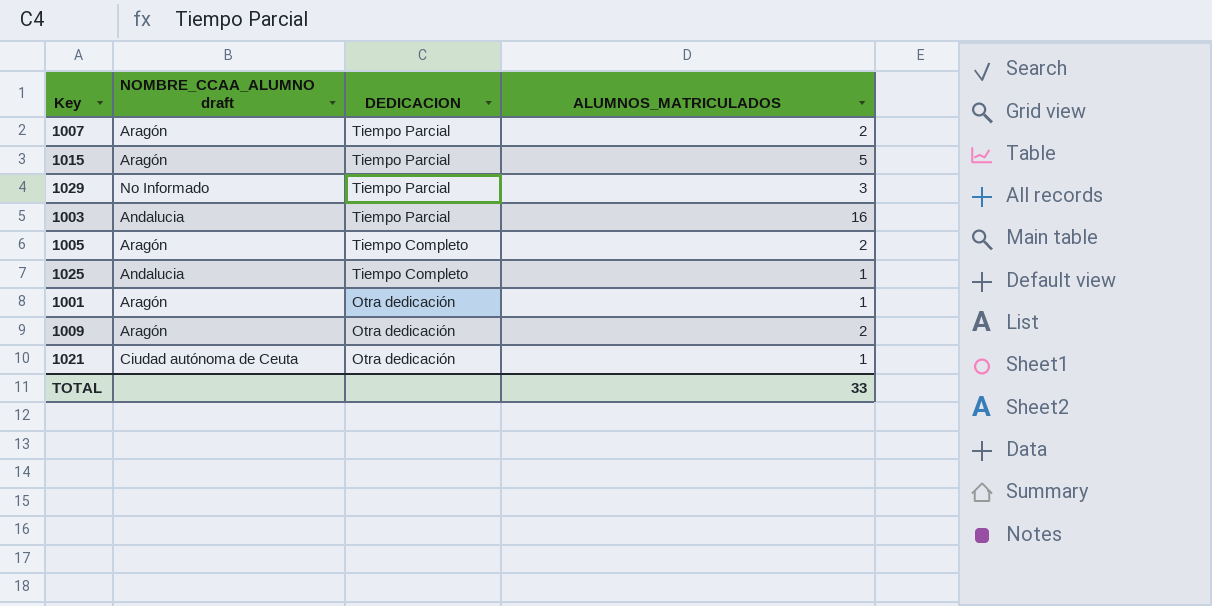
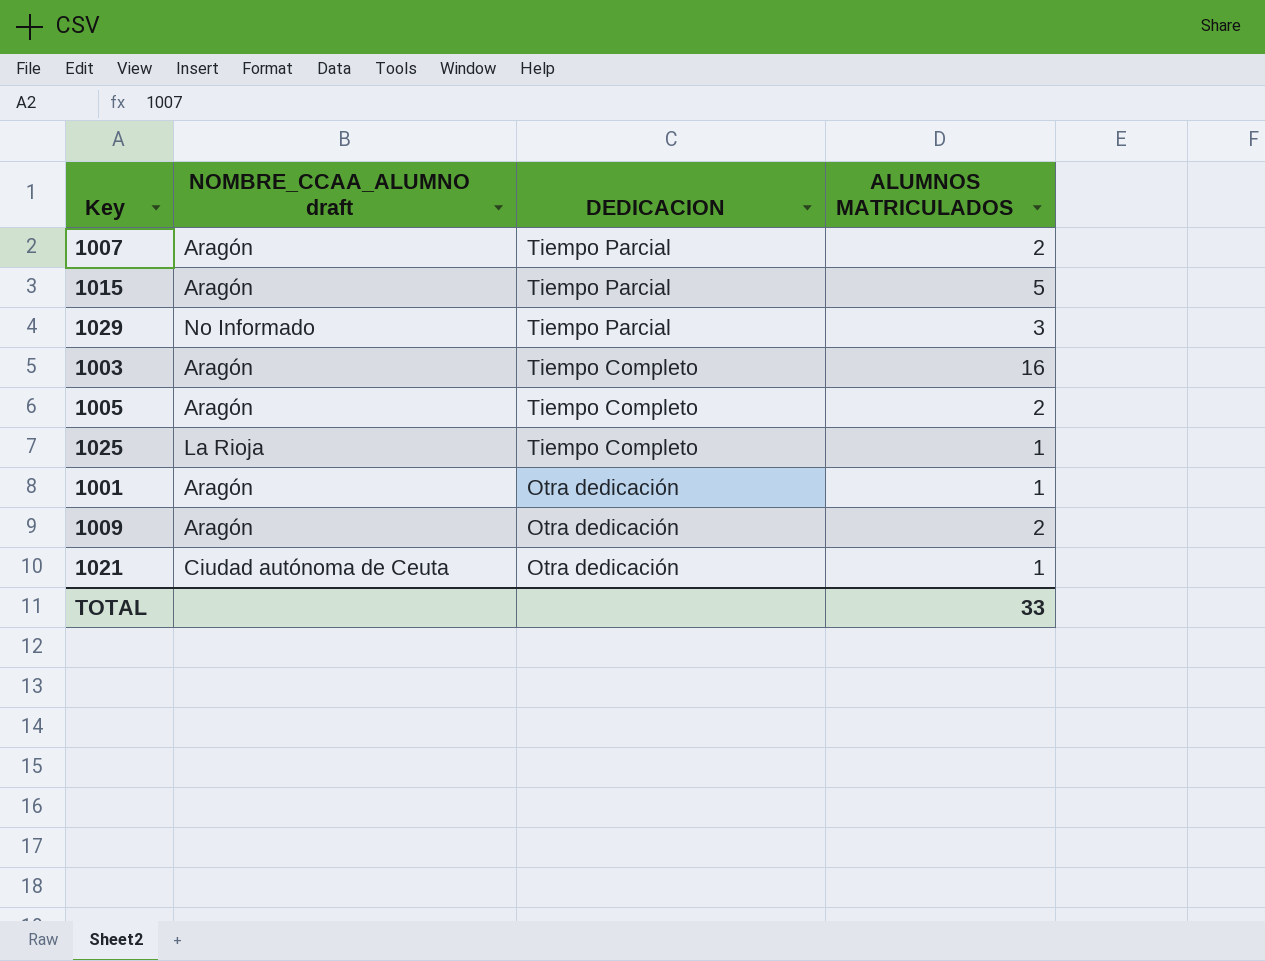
column name: ALUMNOS_MATRICULADOS -> ALUMNOS MATRICULADOS
1003 | NOMBRE_CCAA_ALUMNO draft: Andalucia -> Aragón
1003 | DEDICACION: Tiempo Parcial -> Tiempo Completo
1025 | NOMBRE_CCAA_ALUMNO draft: Andalucia -> La Rioja

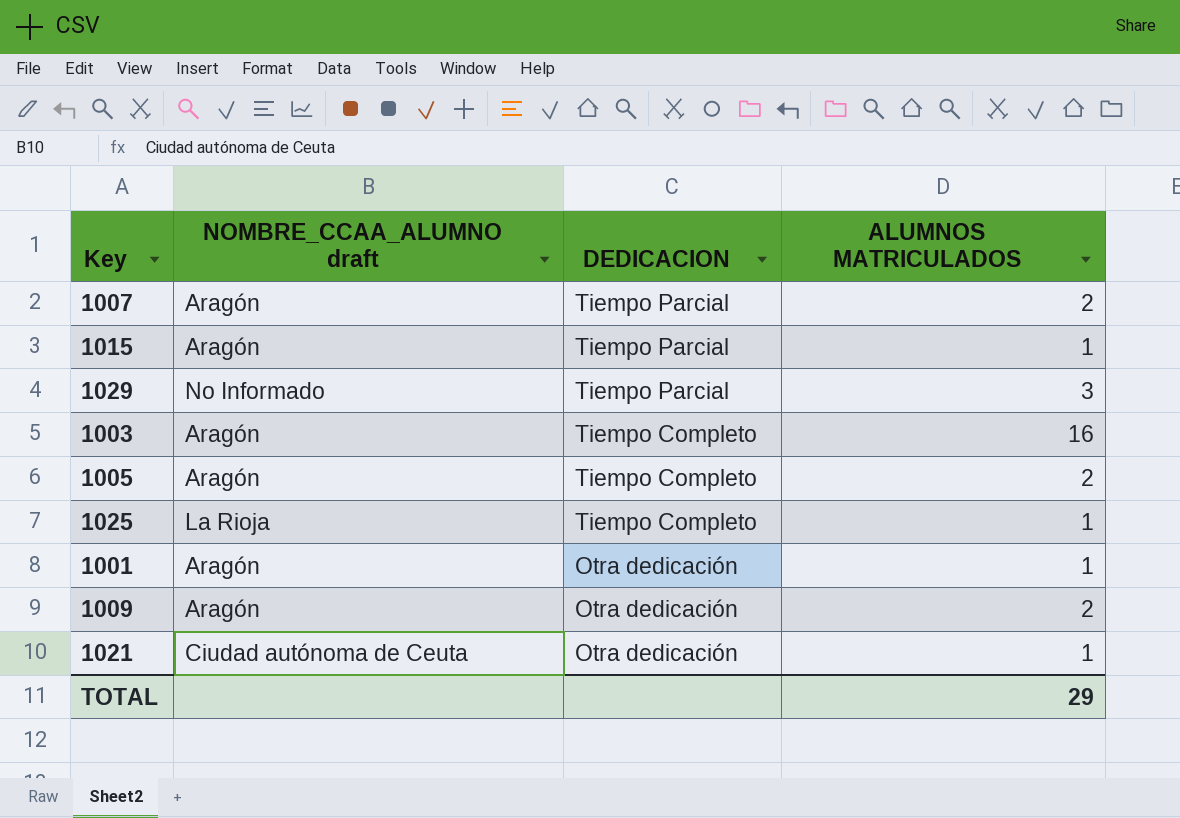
1015 | ALUMNOS MATRICULADOS: 5 -> 1
TOTAL | ALUMNOS MATRICULADOS: 33 -> 29

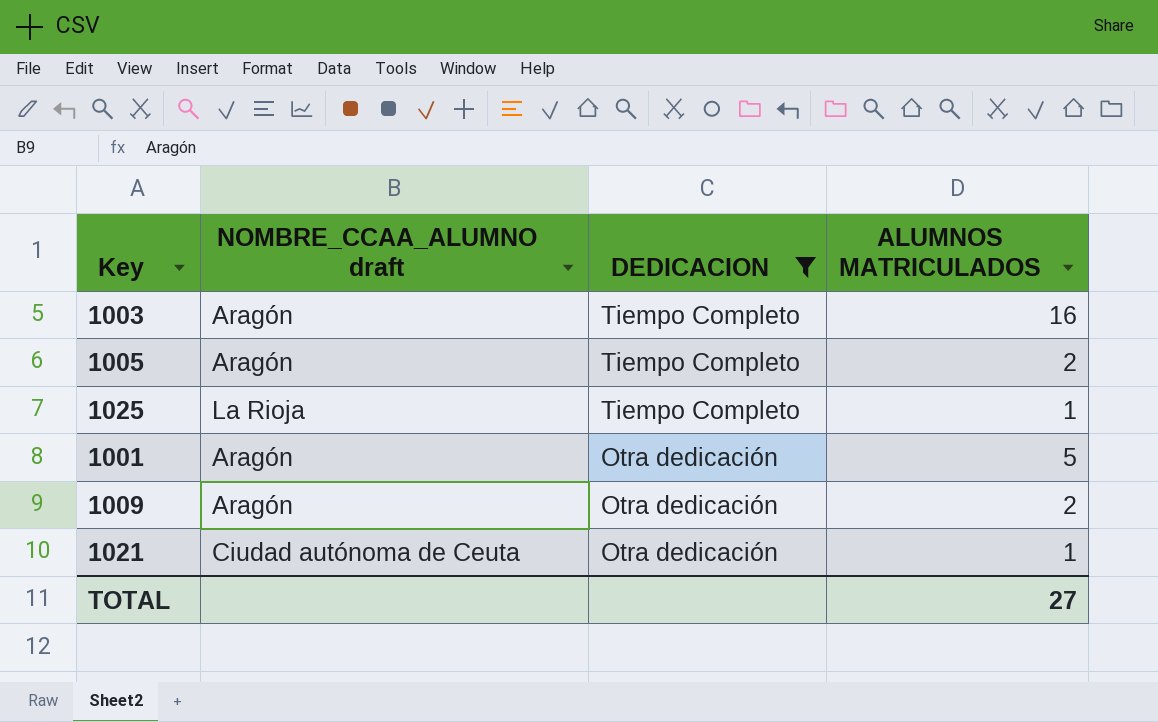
filter: none -> DEDICACION != Tiempo Parcial
1001 | ALUMNOS MATRICULADOS: 1 -> 5
TOTAL | ALUMNOS MATRICULADOS: 29 -> 27

